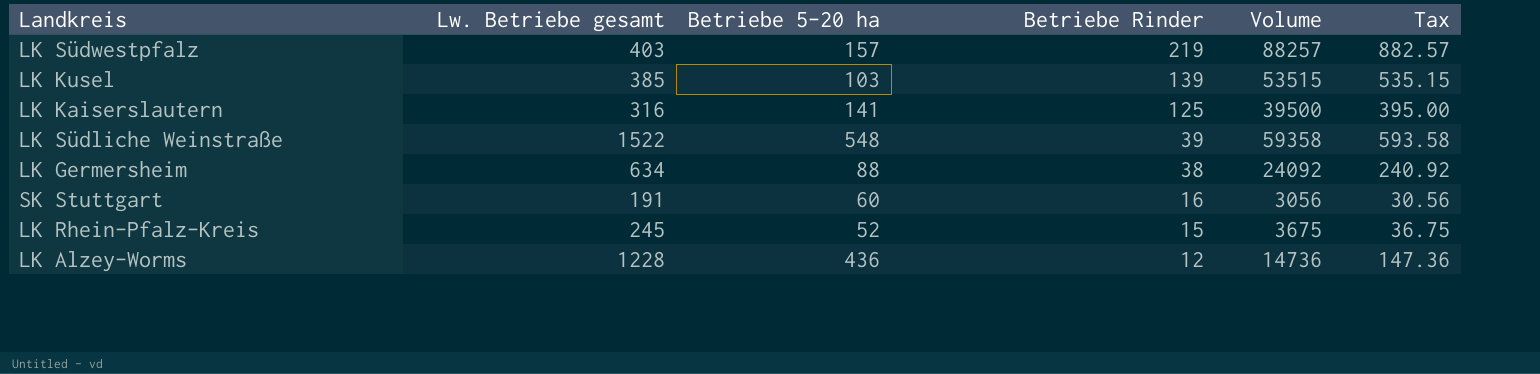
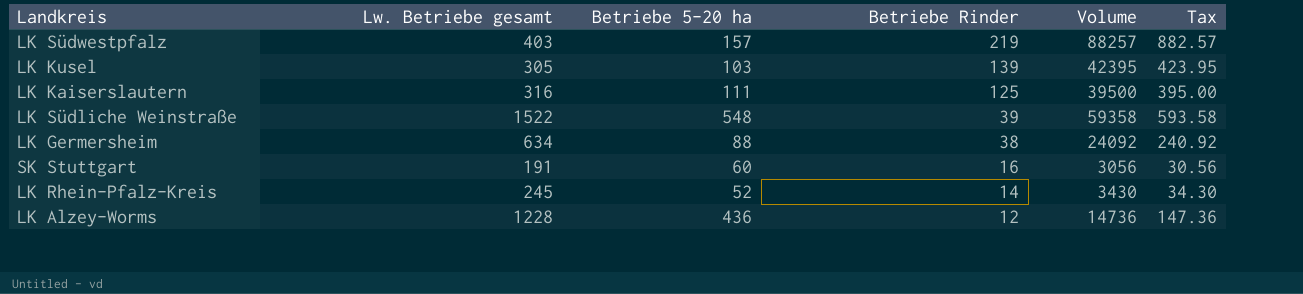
LK Kusel | Lw. Betriebe gesamt: 385 -> 305
LK Kusel | Volume: 53515 -> 42395
LK Kusel | Tax: 535.15 -> 423.95
LK Kaiserslautern | Betriebe 5-20 ha: 141 -> 111
LK Rhein-Pfalz-Kreis | Betriebe Rinder: 15 -> 14
LK Rhein-Pfalz-Kreis | Volume: 3675 -> 3430
LK Rhein-Pfalz-Kreis | Tax: 36.75 -> 34.30

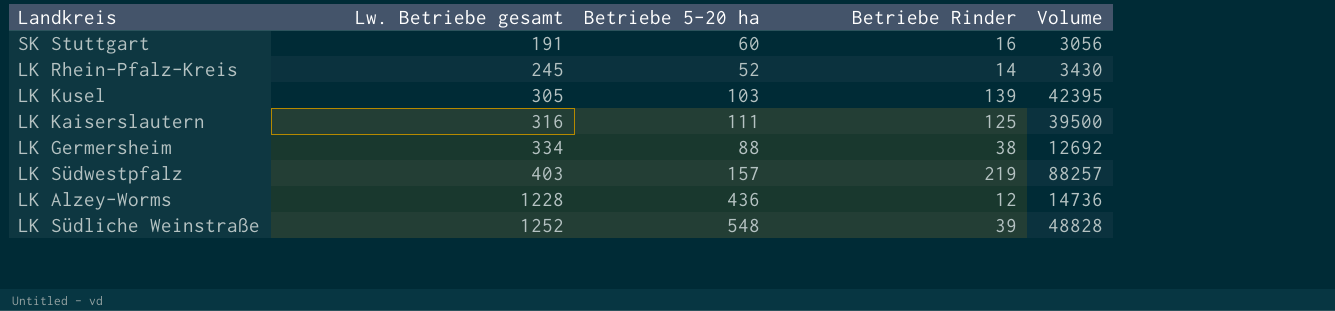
row order: Betriebe Rinder descending -> Lw. Betriebe gesamt ascending
column Tax | formula: [Volume] * 0.01 -> none
LK Germersheim | Lw. Betriebe gesamt: 634 -> 334
LK Germersheim | Volume: 24092 -> 12692
LK Südliche Weinstraße | Lw. Betriebe gesamt: 1522 -> 1252
LK Südliche Weinstraße | Volume: 59358 -> 48828

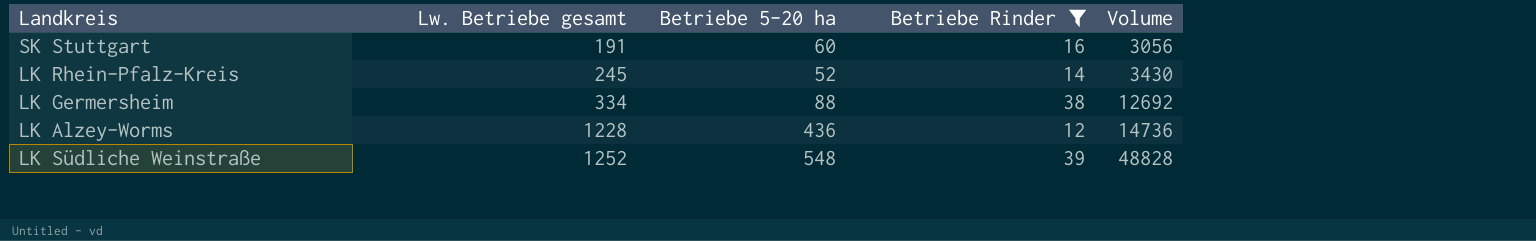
filter: none -> Betriebe Rinder <= 39

